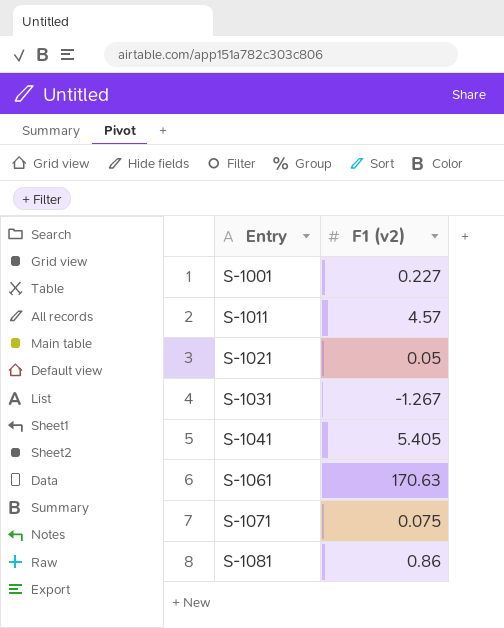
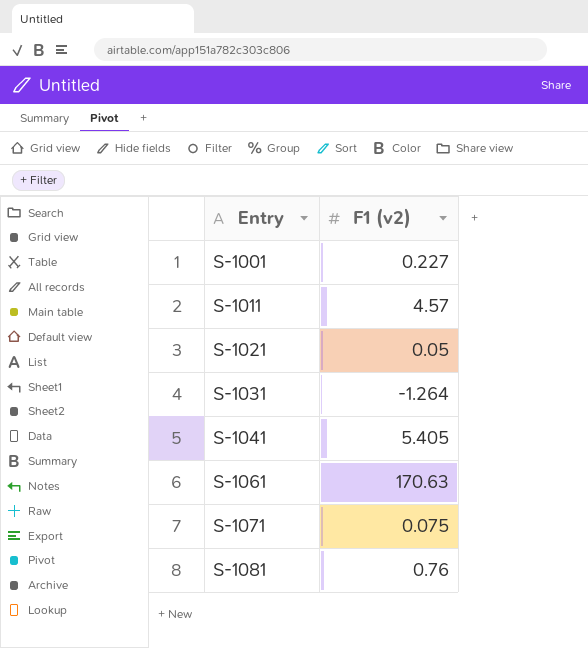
S-1031 | F1 (v2): -1.267 -> -1.264
S-1081 | F1 (v2): 0.86 -> 0.76

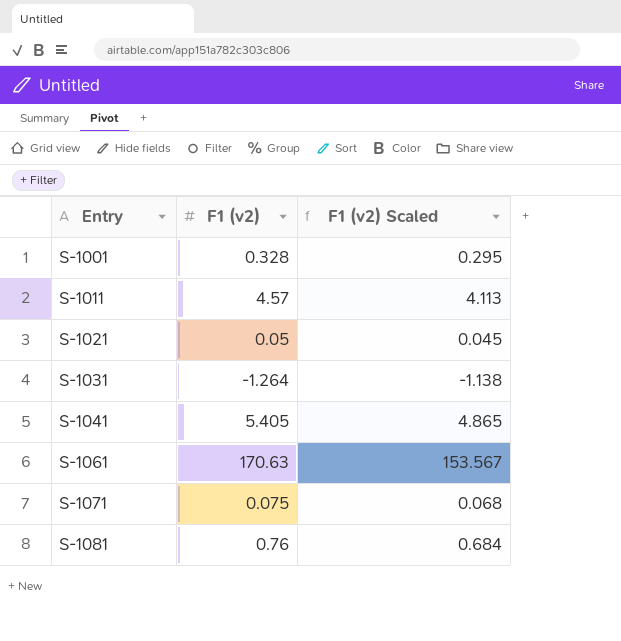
column F1 (v2) Scaled | formula: none -> [F1 (v2)] * 0.9
S-1001 | F1 (v2): 0.227 -> 0.328

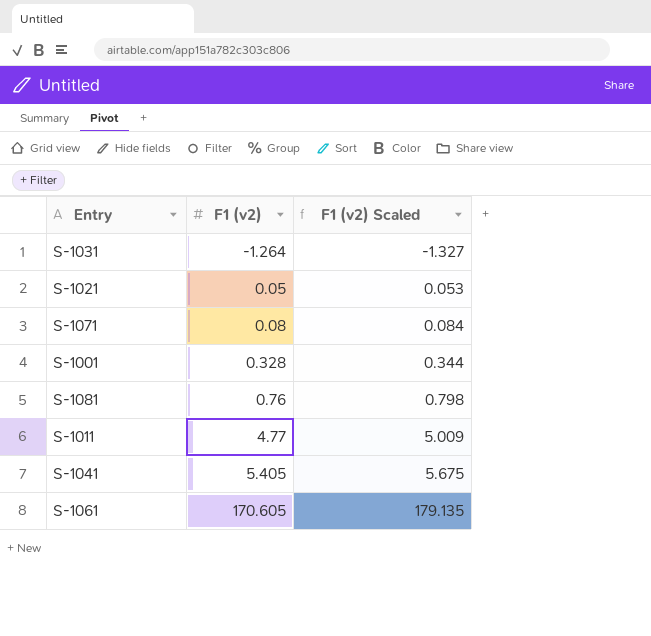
row order: Entry ascending -> F1 (v2) ascending
column F1 (v2) Scaled | formula: [F1 (v2)] * 0.9 -> [F1 (v2)] * 1.05
S-1071 | F1 (v2): 0.075 -> 0.08
S-1011 | F1 (v2): 4.57 -> 4.77
S-1061 | F1 (v2): 170.63 -> 170.605

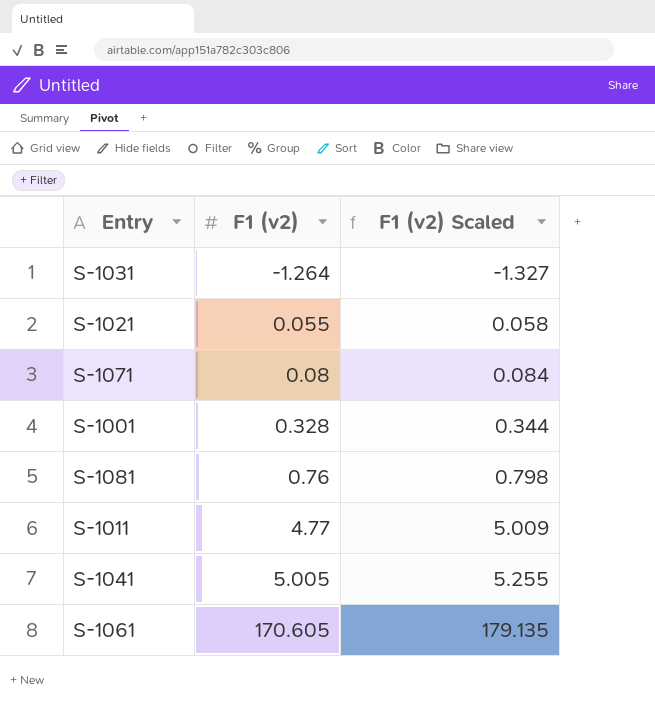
S-1021 | F1 (v2): 0.05 -> 0.055
S-1021 | F1 (v2) Scaled: 0.053 -> 0.058
S-1041 | F1 (v2): 5.405 -> 5.005
S-1041 | F1 (v2) Scaled: 5.675 -> 5.255

